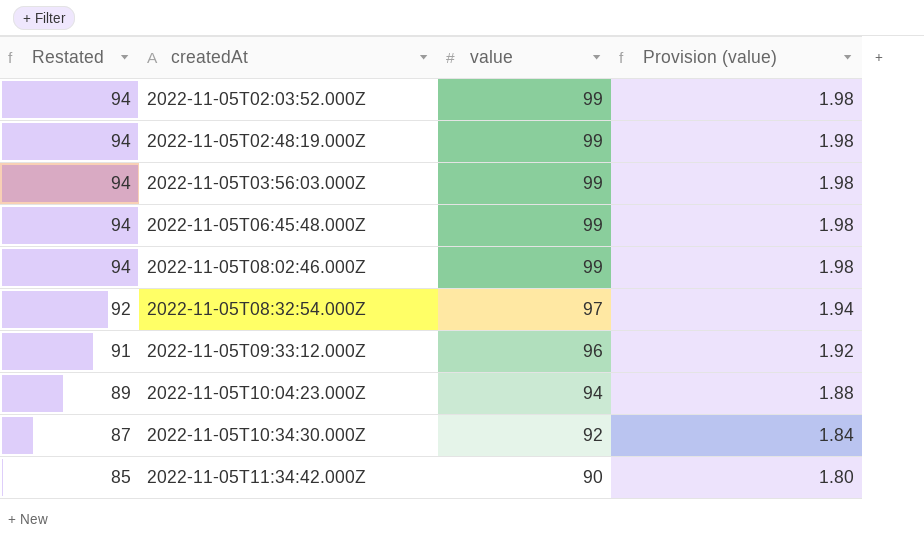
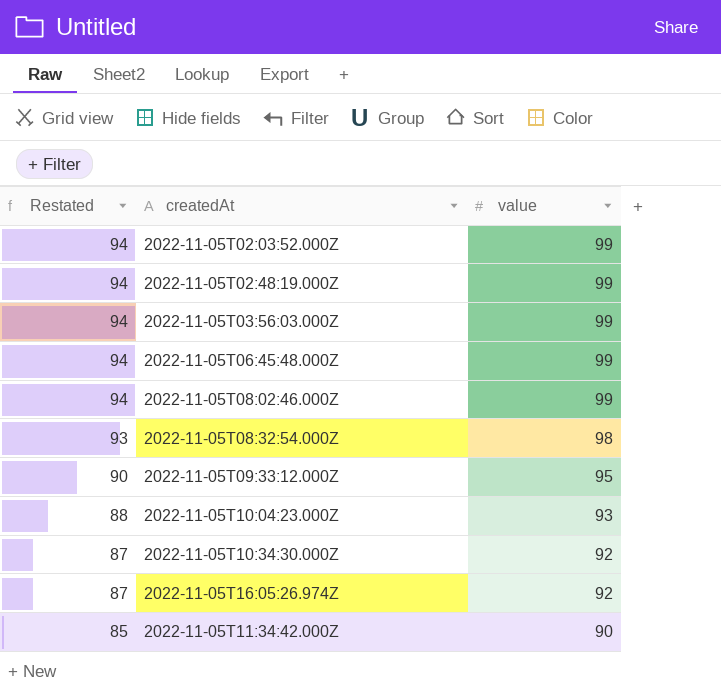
column Provision (value) | formula: [value] * 0.02 -> none
2022-11-05T08:32:54.000Z | Restated: 92 -> 93
2022-11-05T08:32:54.000Z | value: 97 -> 98
2022-11-05T09:33:12.000Z | Restated: 91 -> 90
2022-11-05T09:33:12.000Z | value: 96 -> 95
2022-11-05T10:04:23.000Z | Restated: 89 -> 88
2022-11-05T10:04:23.000Z | value: 94 -> 93
row 2022-11-05T16:05:26.974Z: none -> 87 | 92

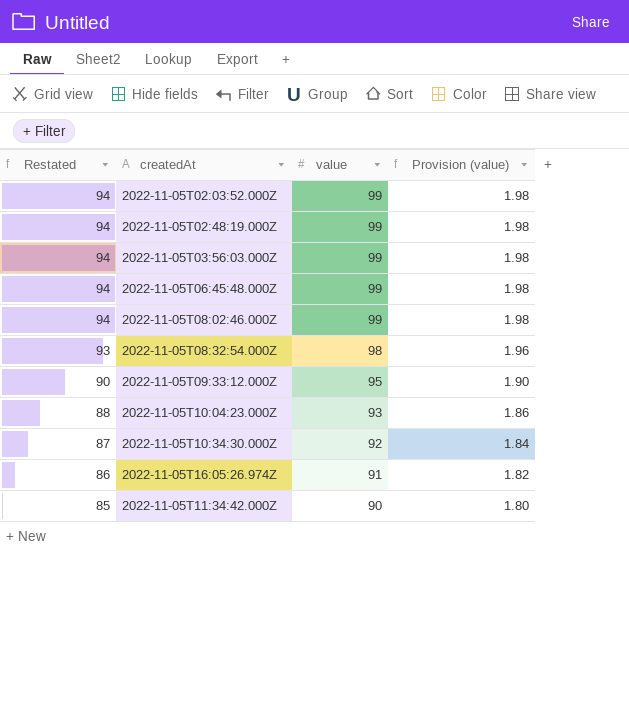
column Provision (value) | formula: none -> [value] * 0.02
2022-11-05T16:05:26.974Z | Restated: 87 -> 86
2022-11-05T16:05:26.974Z | value: 92 -> 91

